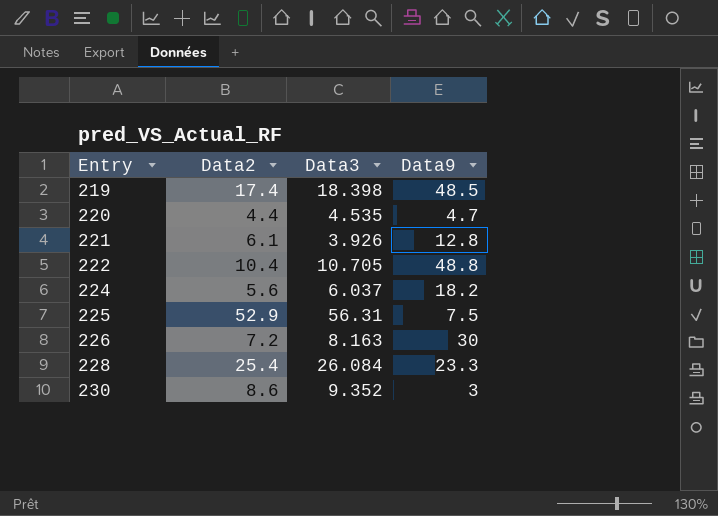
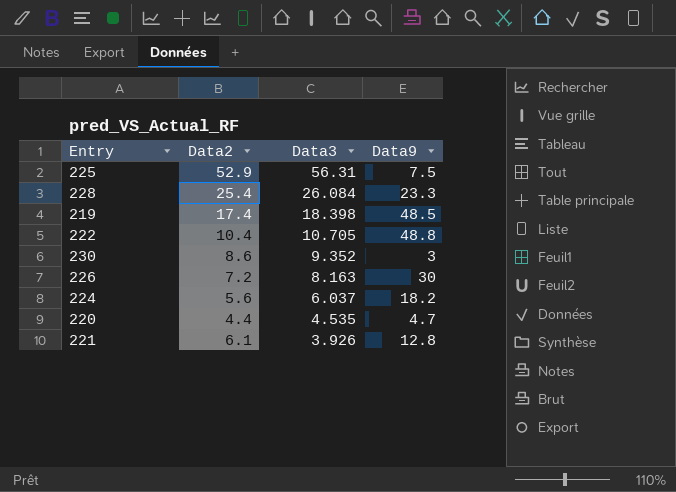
row order: Entry ascending -> Data3 descending

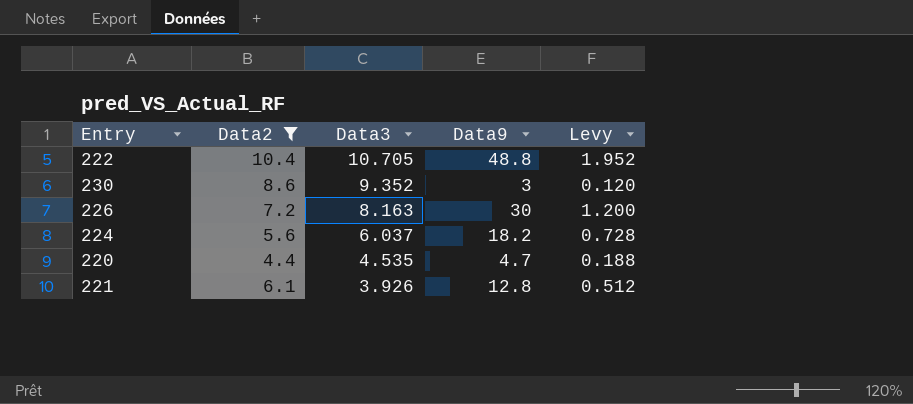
filter: none -> Data2 <= 10.4
column Levy | formula: none -> [Data9] * 0.04

